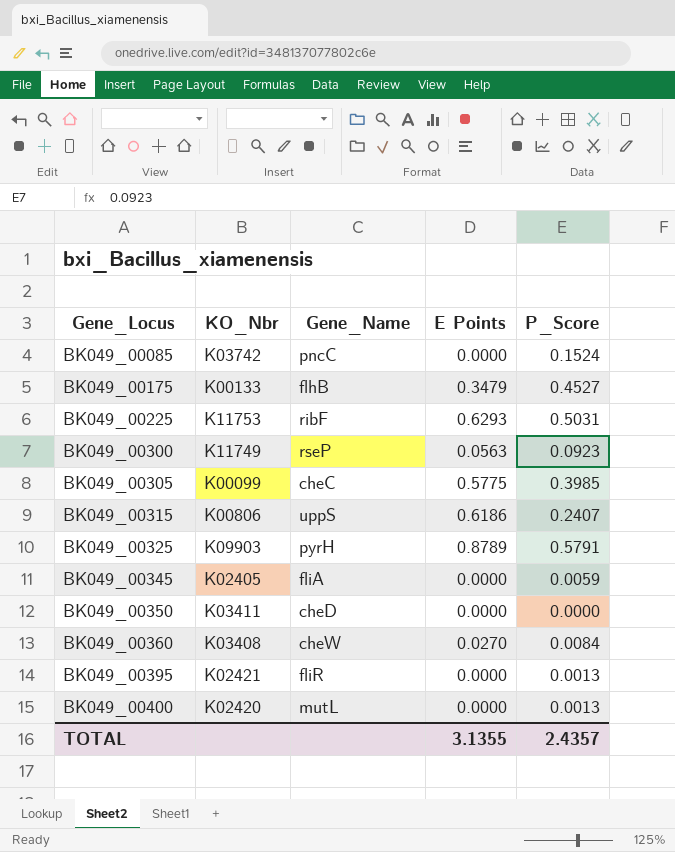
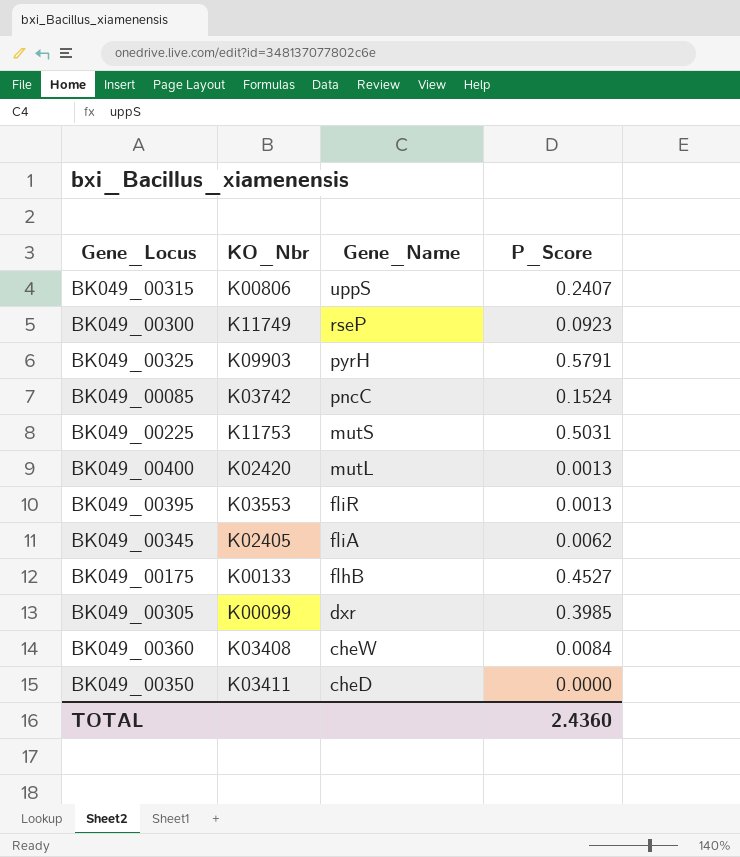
row order: Gene_Locus ascending -> Gene_Name descending
column E Points | position: 4 -> none
BK049_00225 | Gene_Name: ribF -> mutS
BK049_00395 | KO_Nbr: K02421 -> K03553
BK049_00345 | P_Score: 0.0059 -> 0.0062
BK049_00305 | Gene_Name: cheC -> dxr
TOTAL | P_Score: 2.4357 -> 2.4360

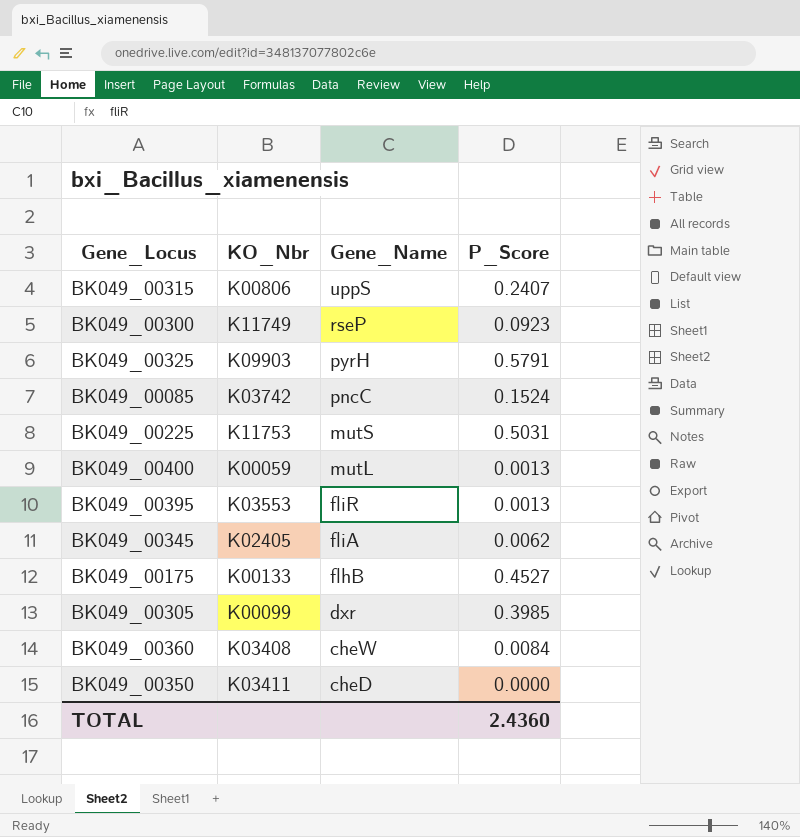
BK049_00400 | KO_Nbr: K02420 -> K00059

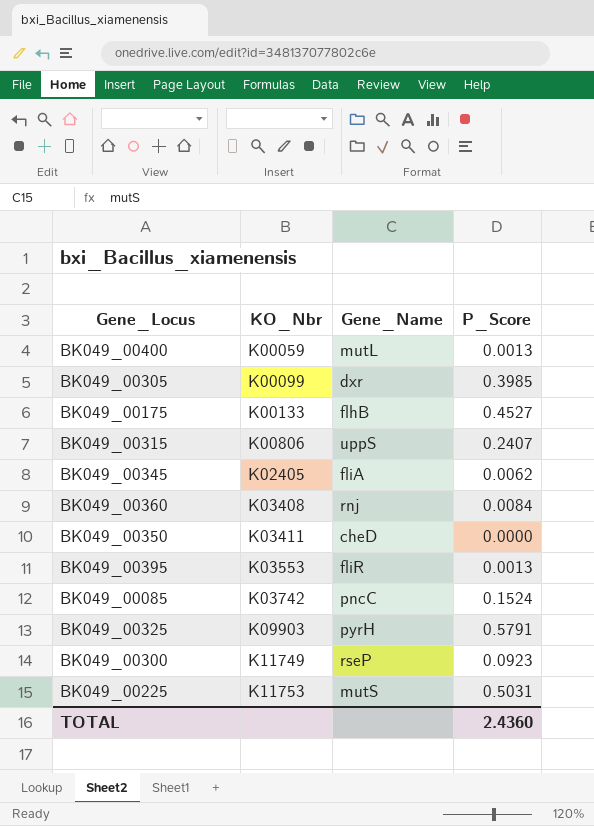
row order: Gene_Name descending -> KO_Nbr ascending
BK049_00360 | Gene_Name: cheW -> rnj

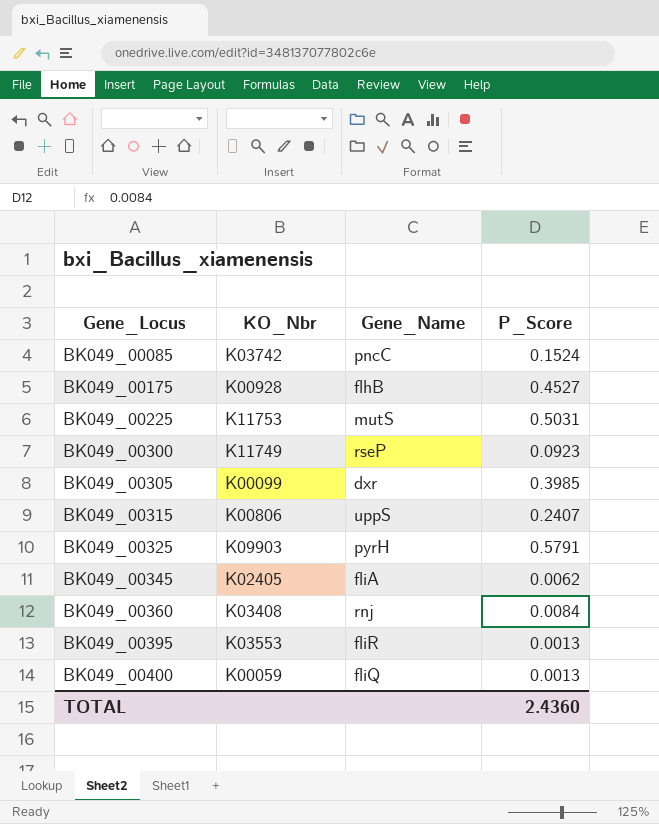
row order: KO_Nbr ascending -> Gene_Locus ascending
row BK049_00350: K03411 | cheD | 0.0000 -> none
BK049_00175 | KO_Nbr: K00133 -> K00928
BK049_00400 | Gene_Name: mutL -> fliQ

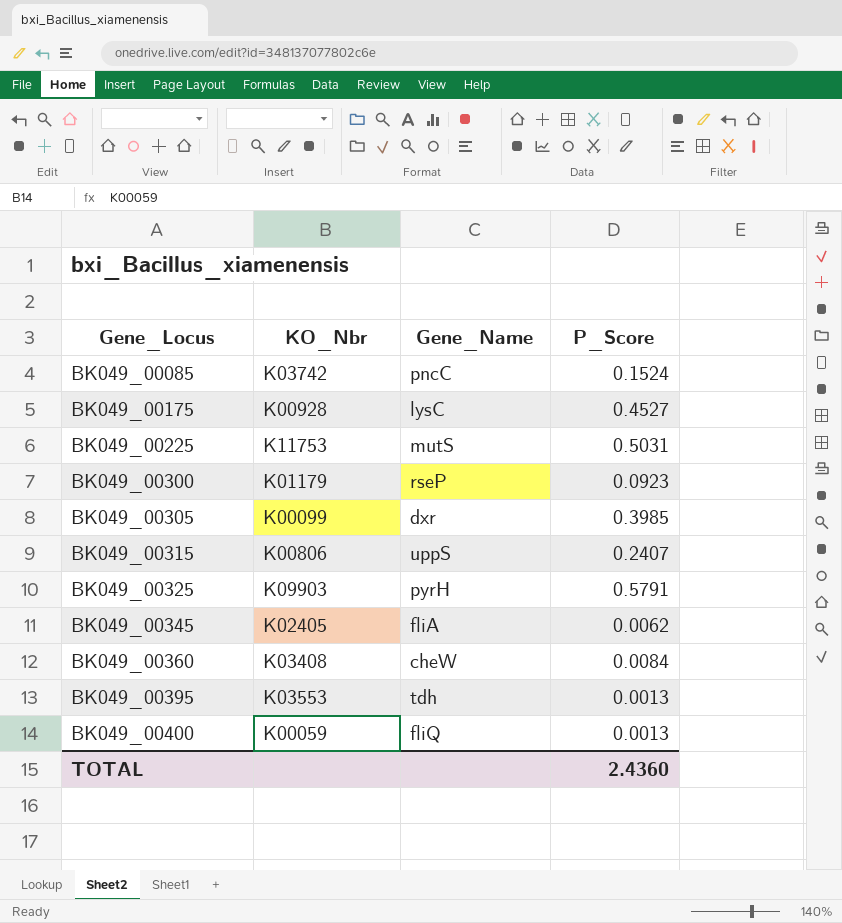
BK049_00175 | Gene_Name: flhB -> lysC
BK049_00300 | KO_Nbr: K11749 -> K01179
BK049_00360 | Gene_Name: rnj -> cheW
BK049_00395 | Gene_Name: fliR -> tdh

